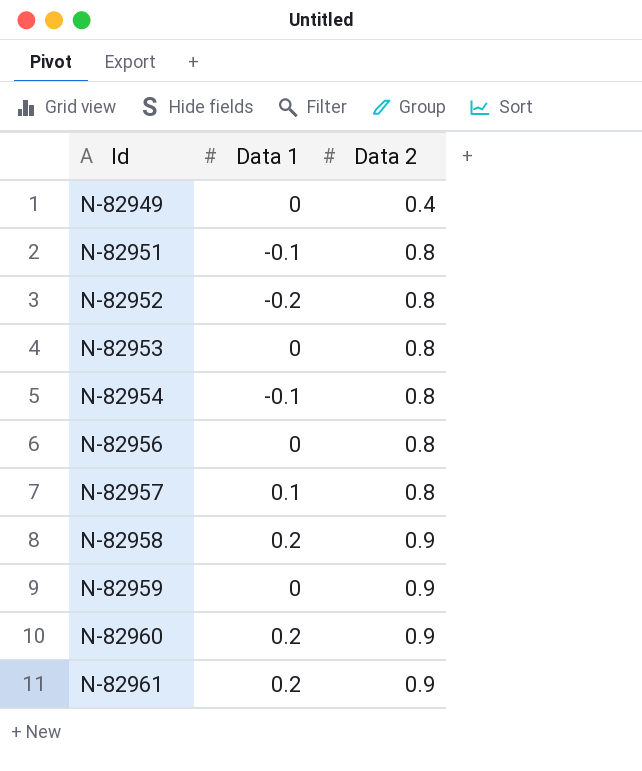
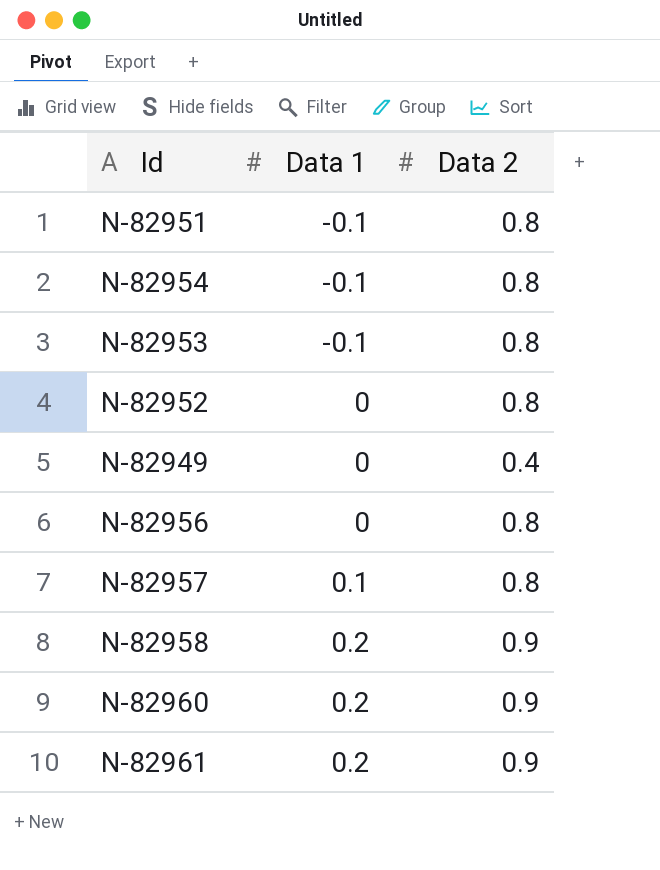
row order: Id ascending -> Data 1 ascending
row N-82959: 0 | 0.9 -> none
N-82953 | Data 1: 0 -> -0.1
N-82952 | Data 1: -0.2 -> 0

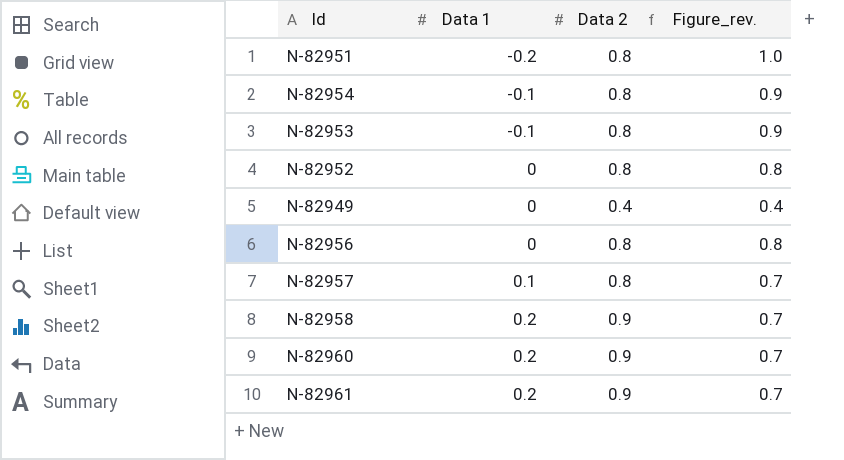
column Figure_rev. | formula: none -> [Data 2] - [Data 1]
N-82951 | Data 1: -0.1 -> -0.2

